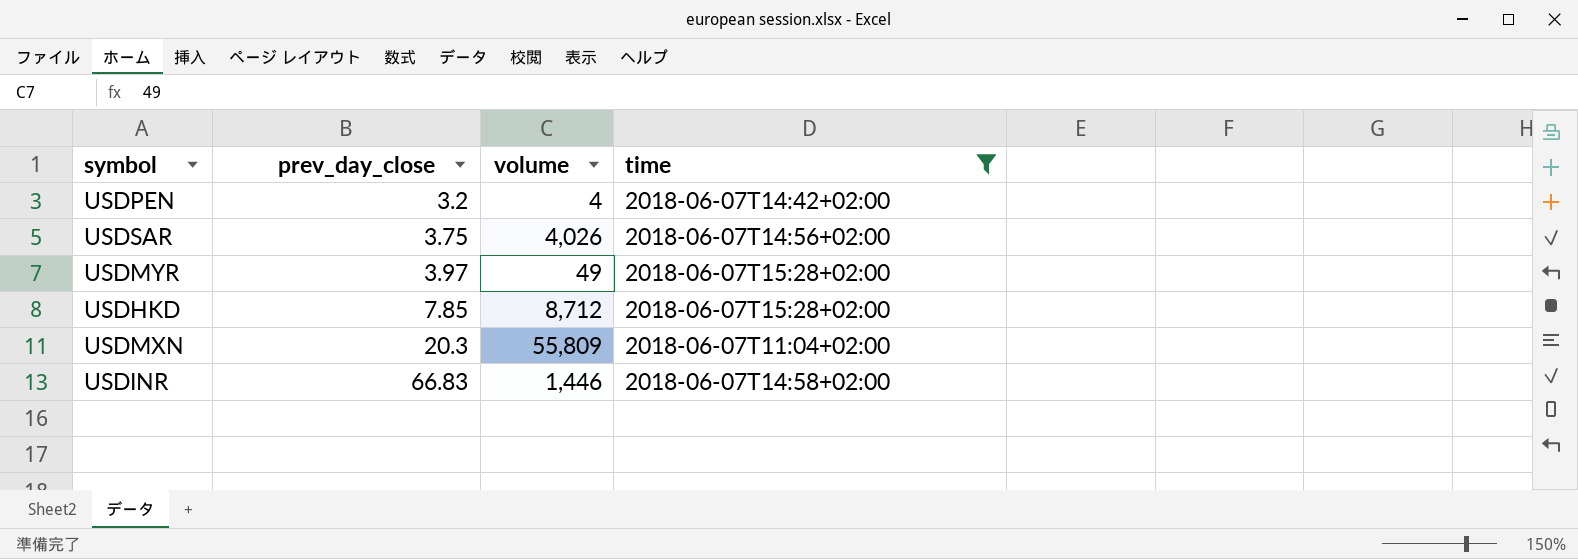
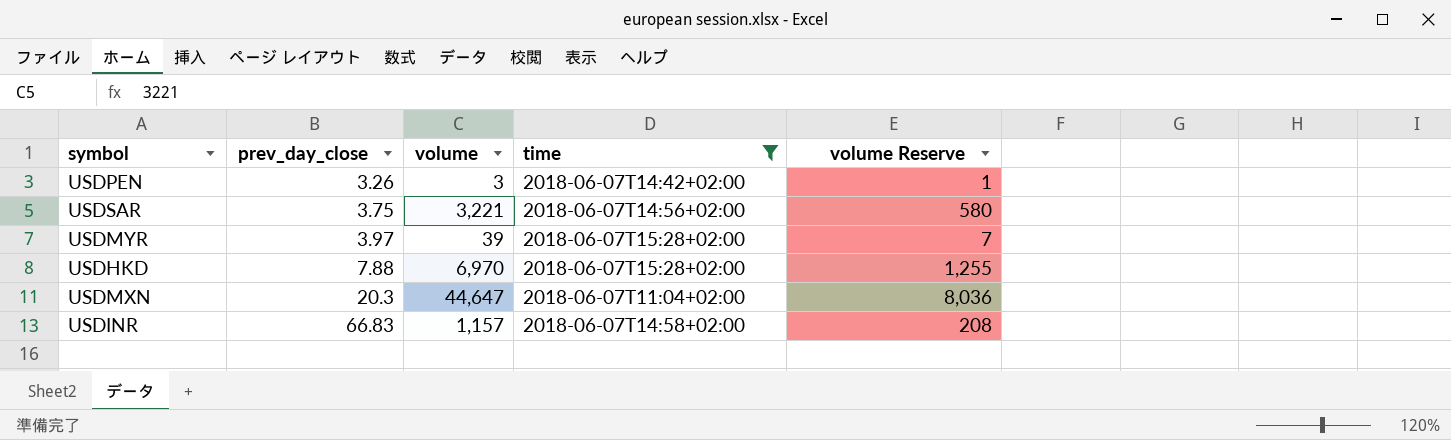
column volume Reserve | formula: none -> [volume] * 0.18
USDPEN | prev_day_close: 3.2 -> 3.26
USDPEN | volume: 4 -> 3
USDSAR | volume: 4,026 -> 3,221
USDMYR | volume: 49 -> 39
USDHKD | prev_day_close: 7.85 -> 7.88
USDHKD | volume: 8,712 -> 6,970
USDMXN | volume: 55,809 -> 44,647
USDINR | volume: 1,446 -> 1,157

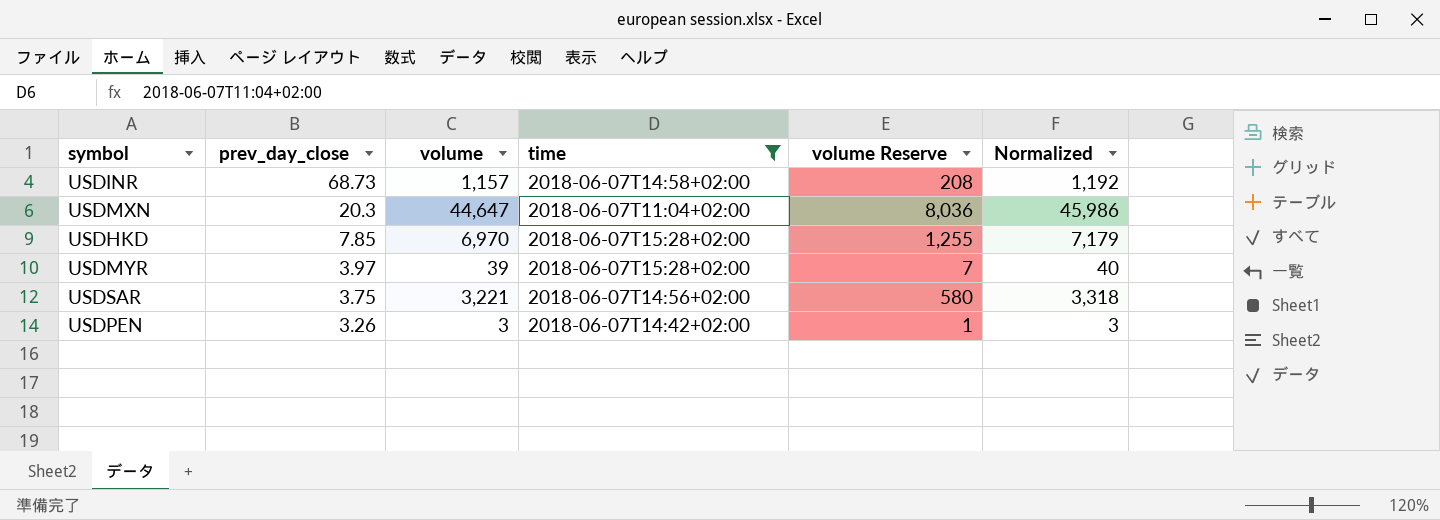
row order: prev_day_close ascending -> prev_day_close descending
column Normalized | formula: none -> [volume] * 1.03
USDINR | prev_day_close: 66.83 -> 68.73
USDHKD | prev_day_close: 7.88 -> 7.85

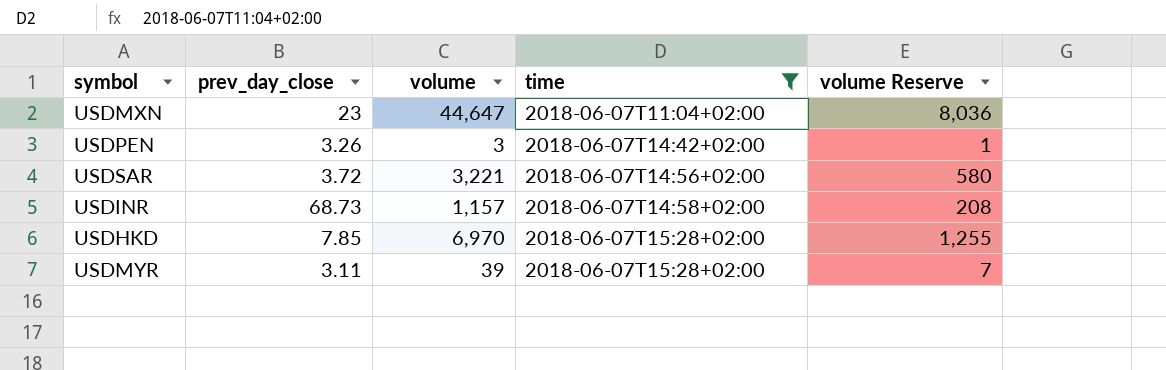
row order: prev_day_close descending -> time ascending
column Normalized | formula: [volume] * 1.03 -> none
USDMXN | prev_day_close: 20.3 -> 23
USDSAR | prev_day_close: 3.75 -> 3.72
USDMYR | prev_day_close: 3.97 -> 3.11

